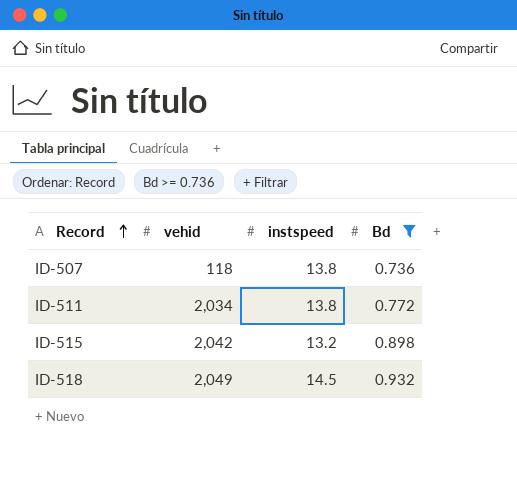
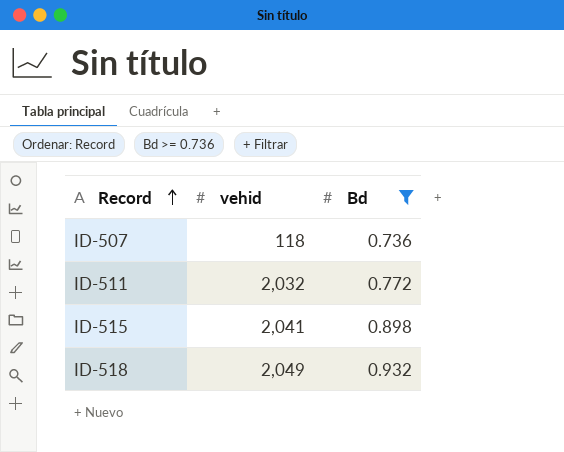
column instspeed | position: 3 -> none
ID-511 | vehid: 2,034 -> 2,032
ID-515 | vehid: 2,042 -> 2,041

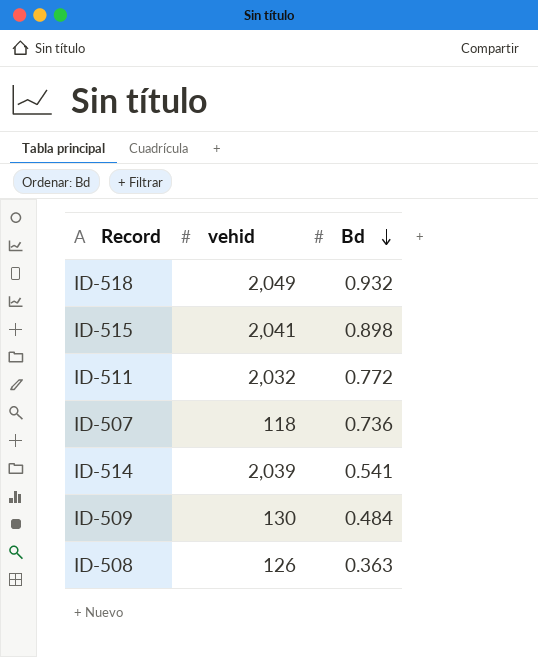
filter: Bd >= 0.736 -> none
row order: Record ascending -> Bd descending

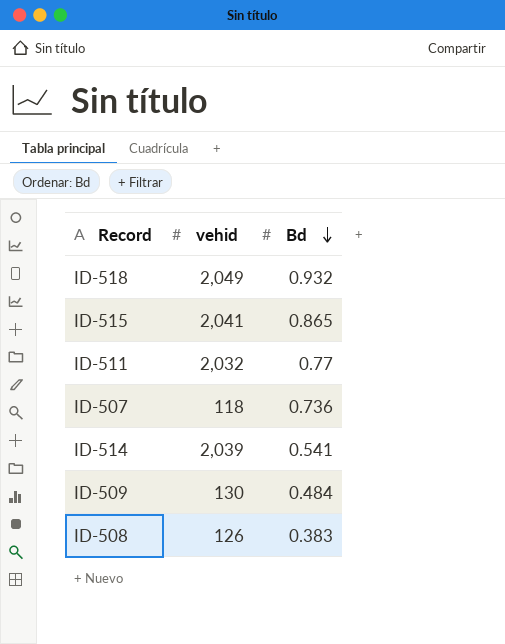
ID-515 | Bd: 0.898 -> 0.865
ID-511 | Bd: 0.772 -> 0.77
ID-508 | Bd: 0.363 -> 0.383

